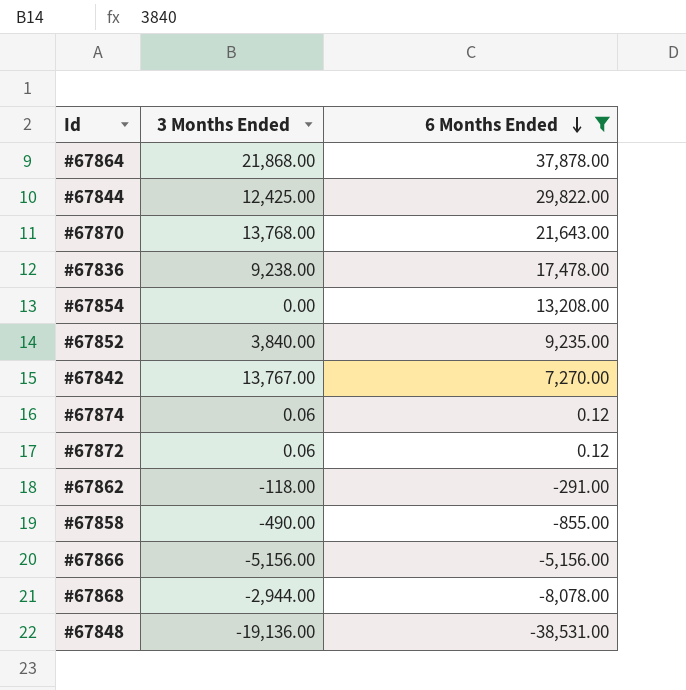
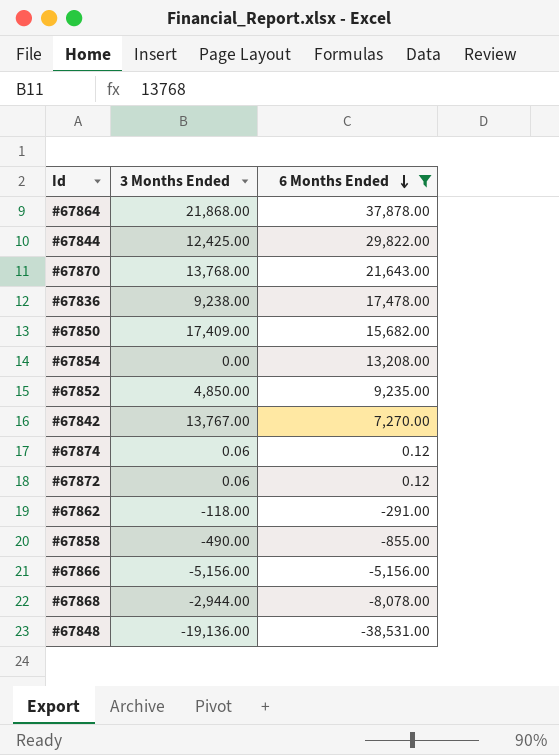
row #67850: none -> 17,409.00 | 15,682.00
#67852 | 3 Months Ended: 3,840.00 -> 4,850.00

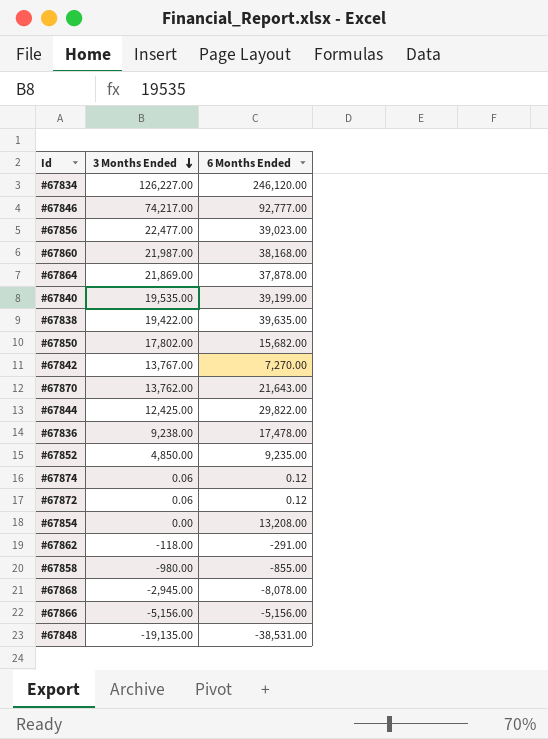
filter: 6 Months Ended <= 37,878.00 -> none
row order: 6 Months Ended descending -> 3 Months Ended descending
#67864 | 3 Months Ended: 21,868.00 -> 21,869.00
#67850 | 3 Months Ended: 17,409.00 -> 17,802.00
#67870 | 3 Months Ended: 13,768.00 -> 13,762.00
#67858 | 3 Months Ended: -490.00 -> -980.00
#67868 | 3 Months Ended: -2,944.00 -> -2,945.00
#67848 | 3 Months Ended: -19,136.00 -> -19,135.00

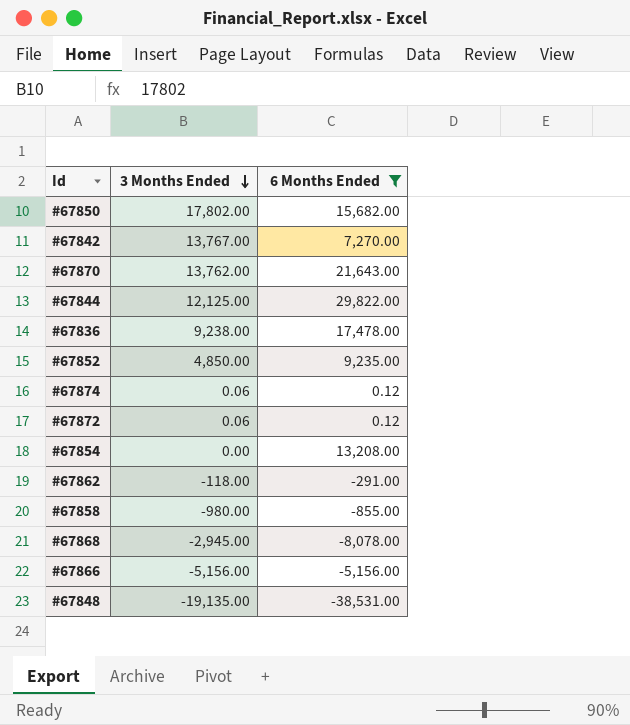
filter: none -> 6 Months Ended <= 29,822.00
#67844 | 3 Months Ended: 12,425.00 -> 12,125.00

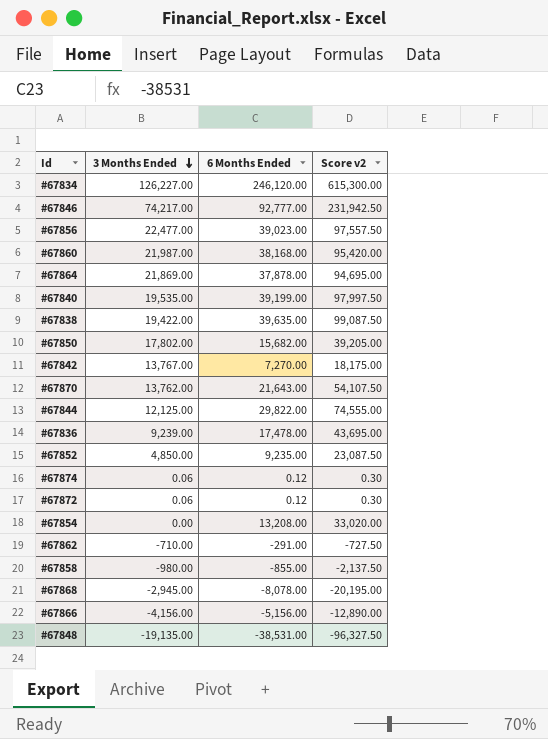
filter: 6 Months Ended <= 29,822.00 -> none
column Score v2 | formula: none -> [6 Months Ended] * 2.5
#67836 | 3 Months Ended: 9,238.00 -> 9,239.00
#67862 | 3 Months Ended: -118.00 -> -710.00
#67866 | 3 Months Ended: -5,156.00 -> -4,156.00

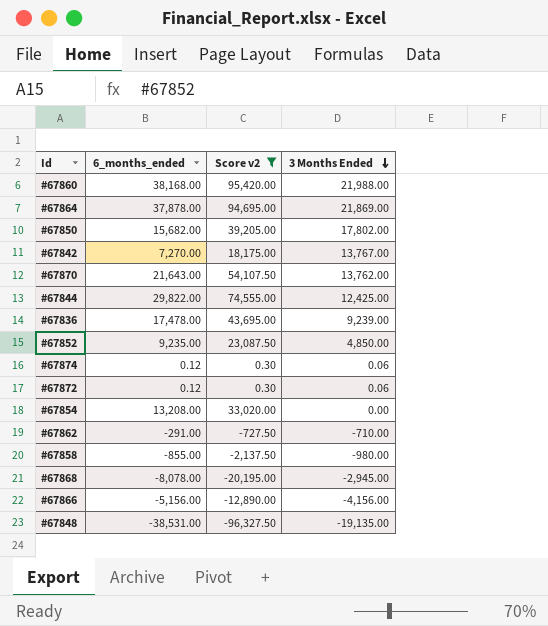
filter: none -> Score v2 <= 95,420.00
column name: 6 Months Ended -> 6_months_ended
column 3 Months Ended | position: 2 -> 4
#67860 | 3 Months Ended: 21,987.00 -> 21,988.00
#67844 | 3 Months Ended: 12,125.00 -> 12,425.00

